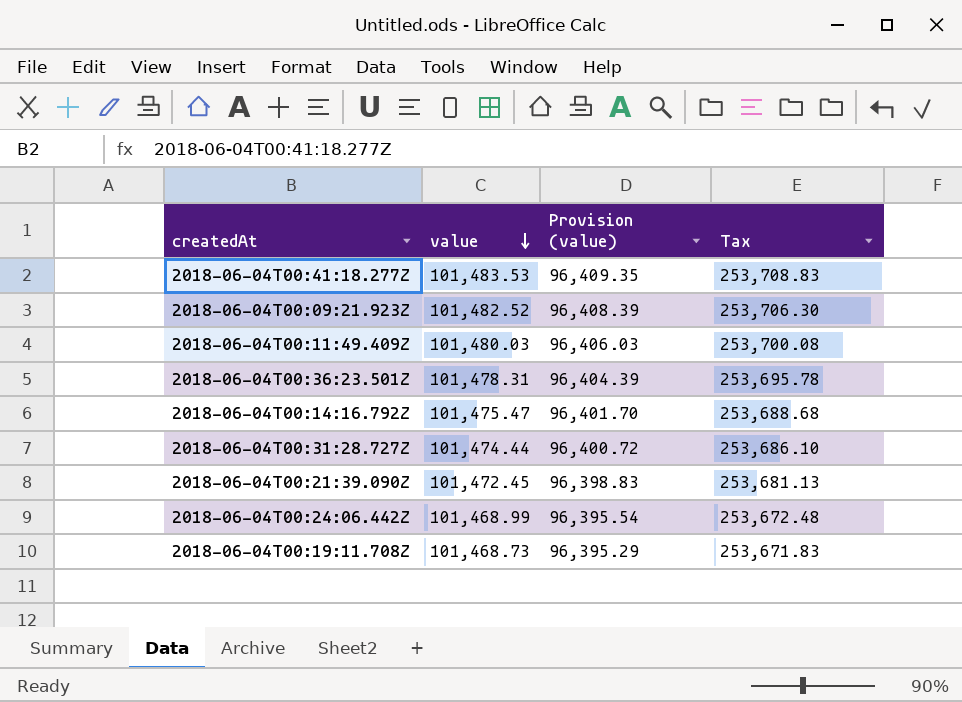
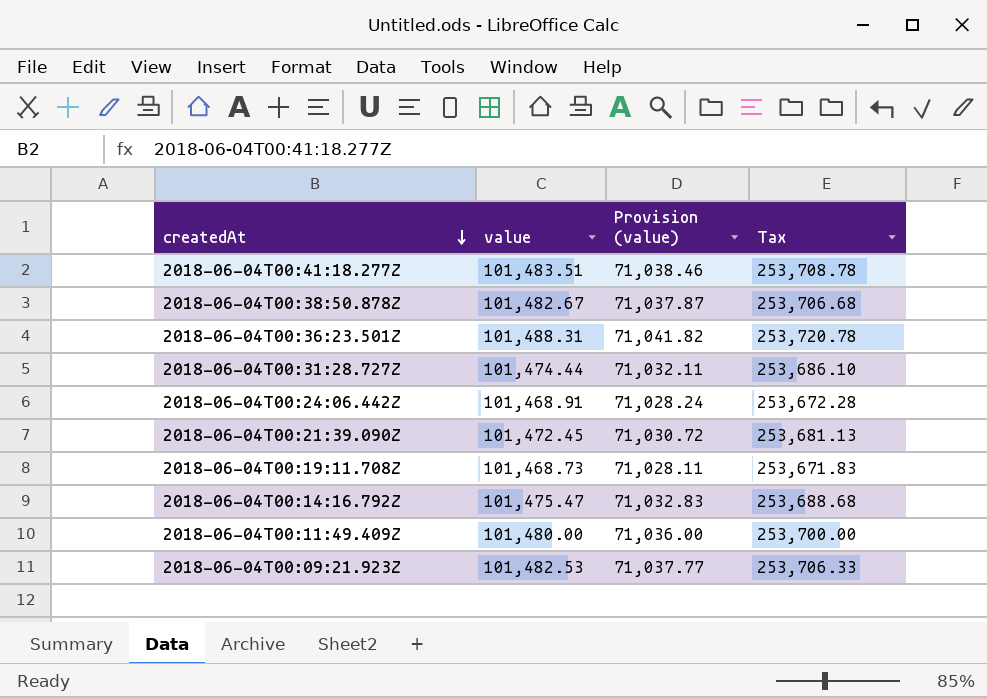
row order: value descending -> createdAt descending
column Provision (value) | formula: [value] * 0.95 -> [value] * 0.7
2018-06-04T00:41:18.277Z | value: 101,483.53 -> 101,483.51
2018-06-04T00:41:18.277Z | Tax: 253,708.83 -> 253,708.78
row 2018-06-04T00:38:50.878Z: none -> 101,482.67 | 71,037.87 | 253,706.68
2018-06-04T00:36:23.501Z | value: 101,478.31 -> 101,488.31
2018-06-04T00:36:23.501Z | Tax: 253,695.78 -> 253,720.78
2018-06-04T00:24:06.442Z | value: 101,468.99 -> 101,468.91
2018-06-04T00:24:06.442Z | Tax: 253,672.48 -> 253,672.28
2018-06-04T00:11:49.409Z | value: 101,480.03 -> 101,480.00
2018-06-04T00:11:49.409Z | Tax: 253,700.08 -> 253,700.00
2018-06-04T00:09:21.923Z | value: 101,482.52 -> 101,482.53
2018-06-04T00:09:21.923Z | Tax: 253,706.30 -> 253,706.33

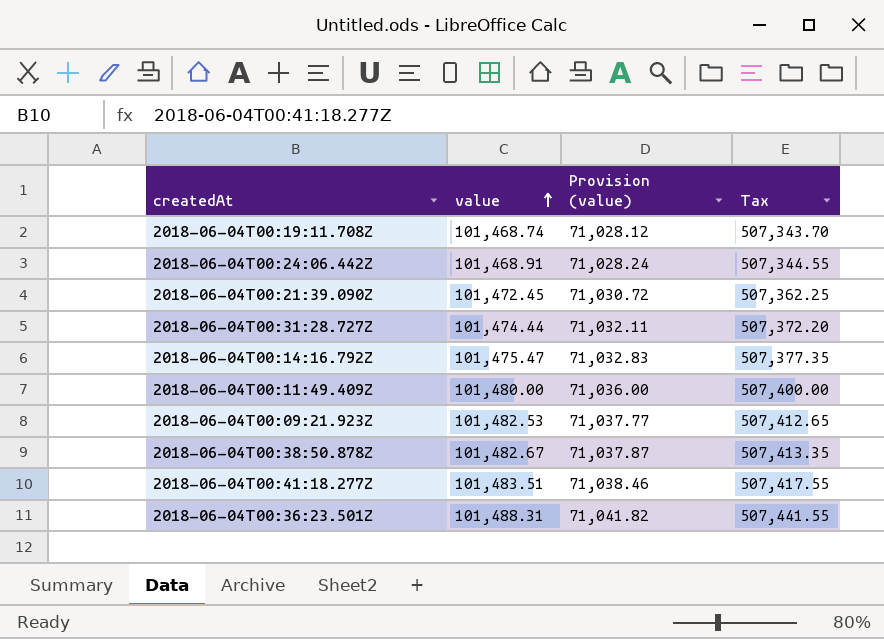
row order: createdAt descending -> value ascending
column Tax | formula: [value] * 2.5 -> [value] * 5
2018-06-04T00:19:11.708Z | value: 101,468.73 -> 101,468.74
2018-06-04T00:19:11.708Z | Provision (value): 71,028.11 -> 71,028.12

